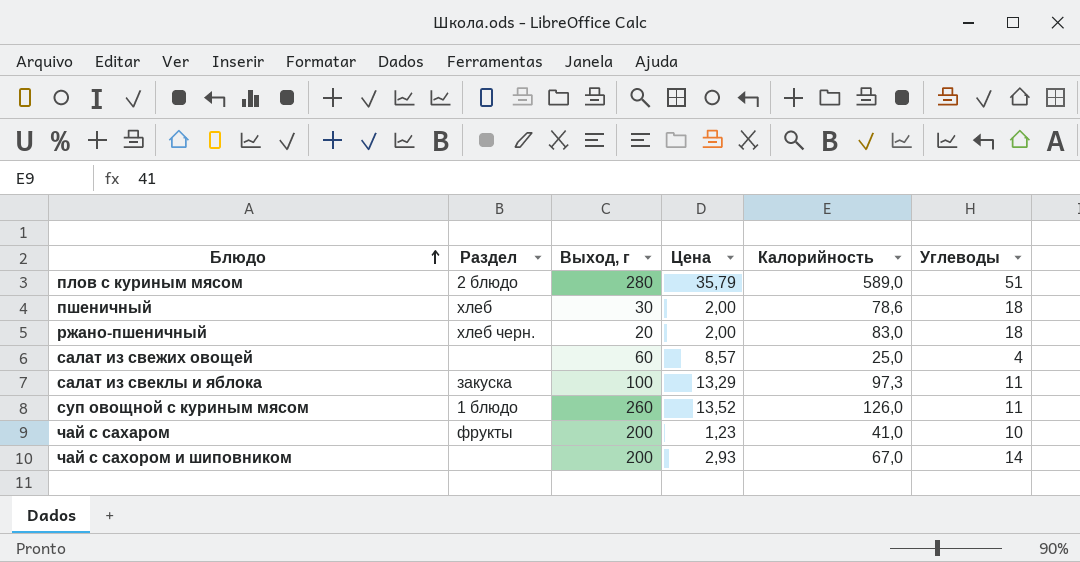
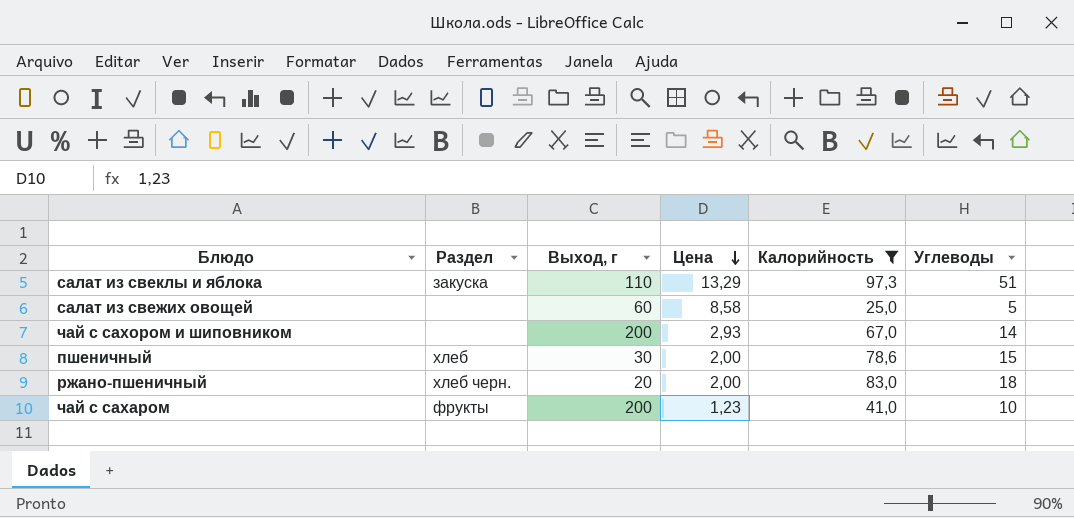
filter: none -> Калорийность <= 97,3
row order: Блюдо ascending -> Цена descending
салат из свеклы и яблока | Выход, г: 100 -> 110
салат из свеклы и яблока | Углеводы: 11 -> 51
салат из свежих овощей | Цена: 8,57 -> 8,58
салат из свежих овощей | Углеводы: 4 -> 5
пшеничный | Углеводы: 18 -> 15

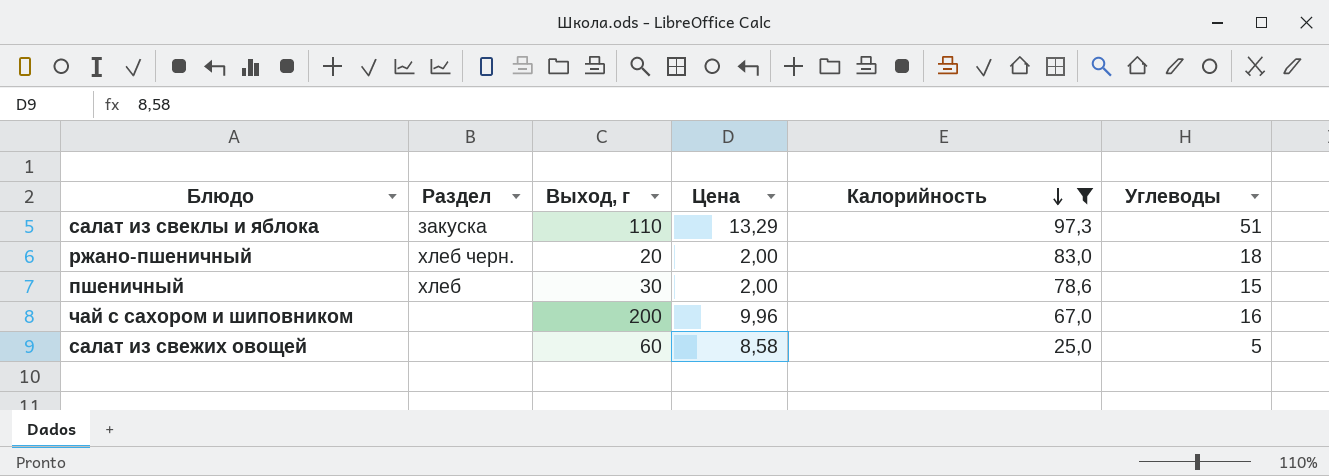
row order: Цена descending -> Калорийность descending
row чай с сахаром: фрукты | 200 | 1,23 | 41,0 | 10 -> none
чай с сахором и шиповником | Цена: 2,93 -> 9,96
чай с сахором и шиповником | Углеводы: 14 -> 16

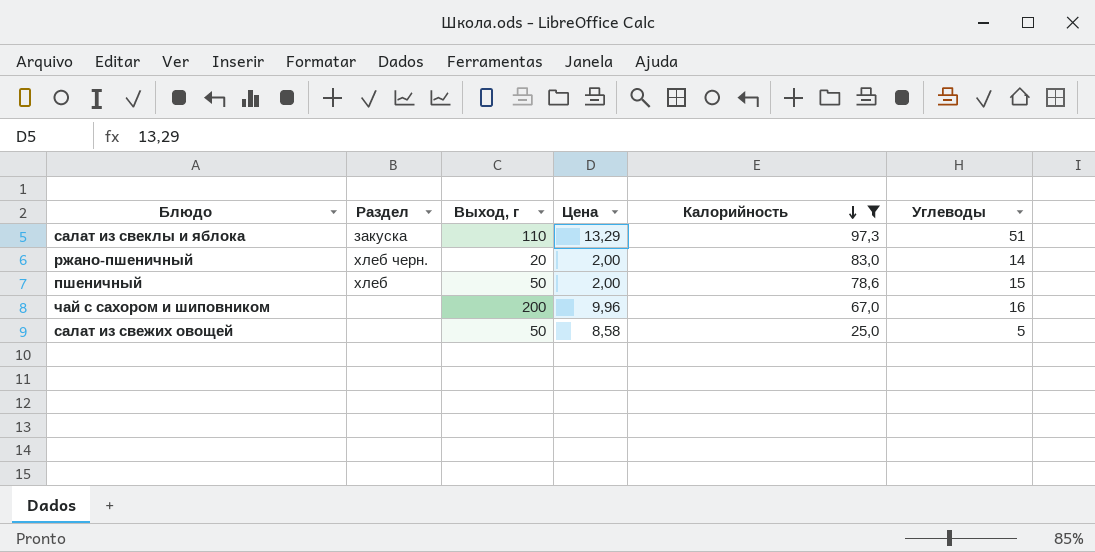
ржано-пшеничный | Углеводы: 18 -> 14
пшеничный | Выход, г: 30 -> 50
салат из свежих овощей | Выход, г: 60 -> 50

